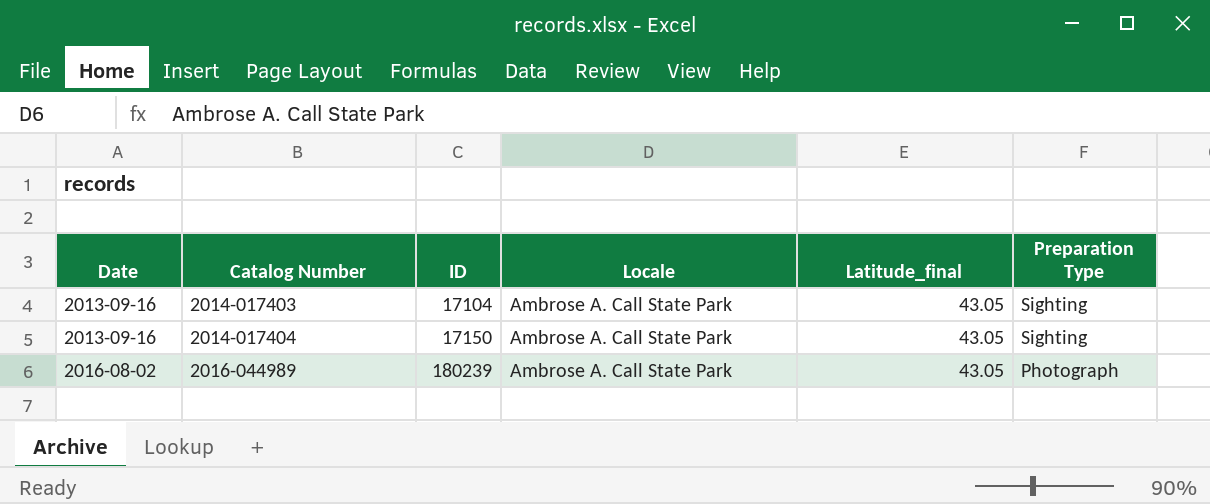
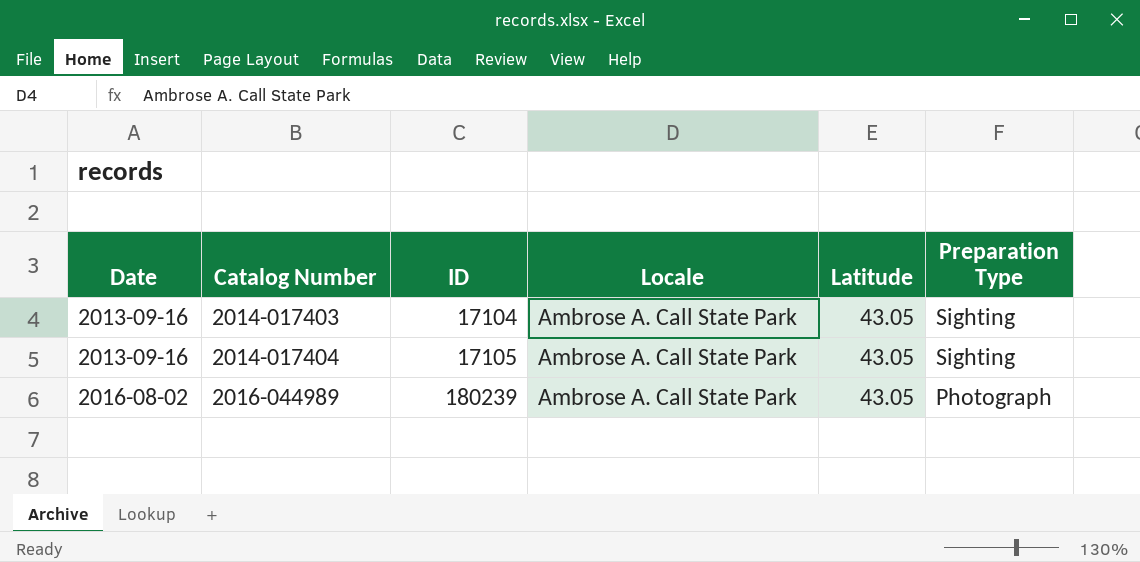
column name: Latitude_final -> Latitude
2014-017404 | ID: 17150 -> 17105

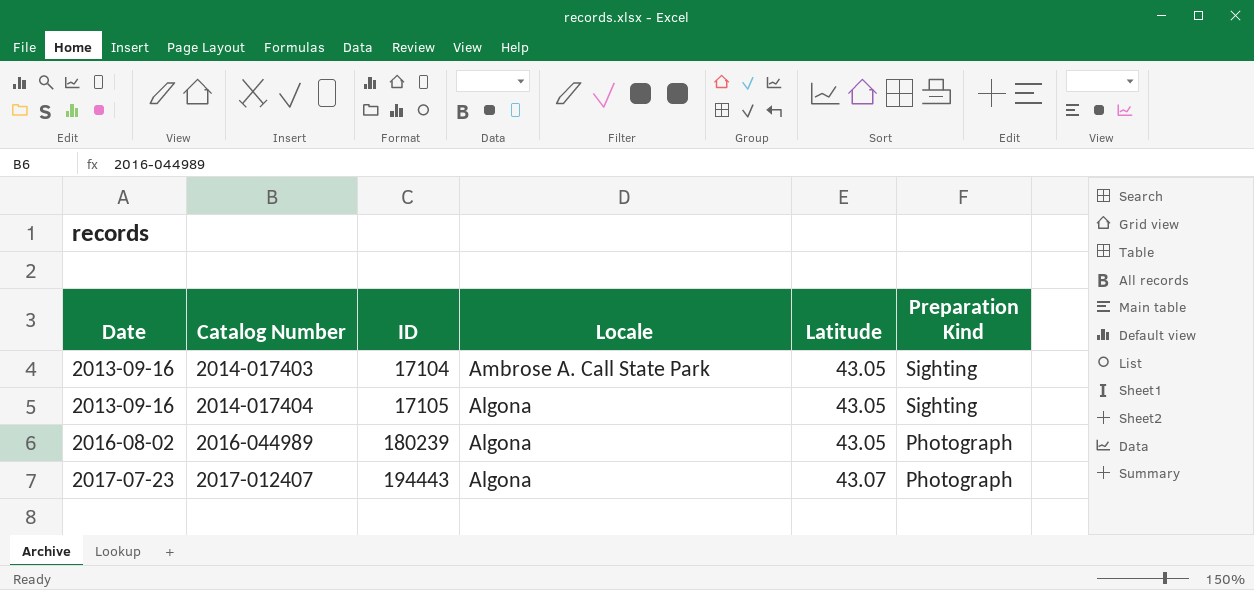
column name: Preparation Type -> Preparation Kind
2014-017404 | Locale: Ambrose A. Call State Park -> Algona
2016-044989 | Locale: Ambrose A. Call State Park -> Algona
row 2017-012407: none -> 2017-07-23 | 194443 | Algona | 43.07 | Photograph

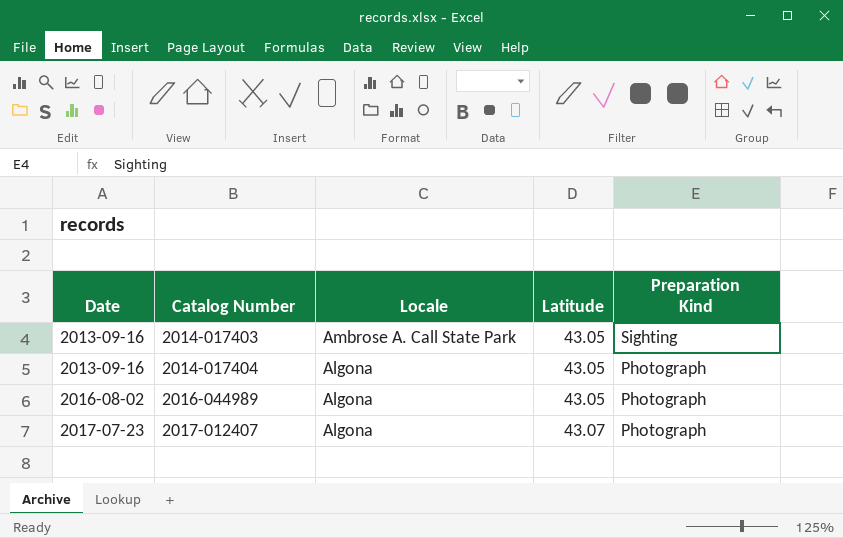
column ID | position: 3 -> none
2014-017404 | Preparation Kind: Sighting -> Photograph

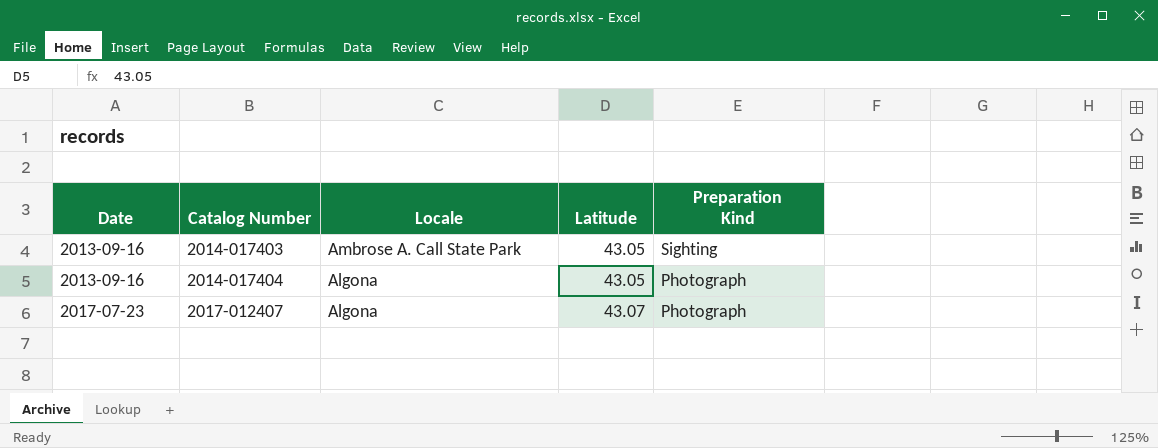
row 2016-044989: 2016-08-02 | Algona | 43.05 | Photograph -> none

